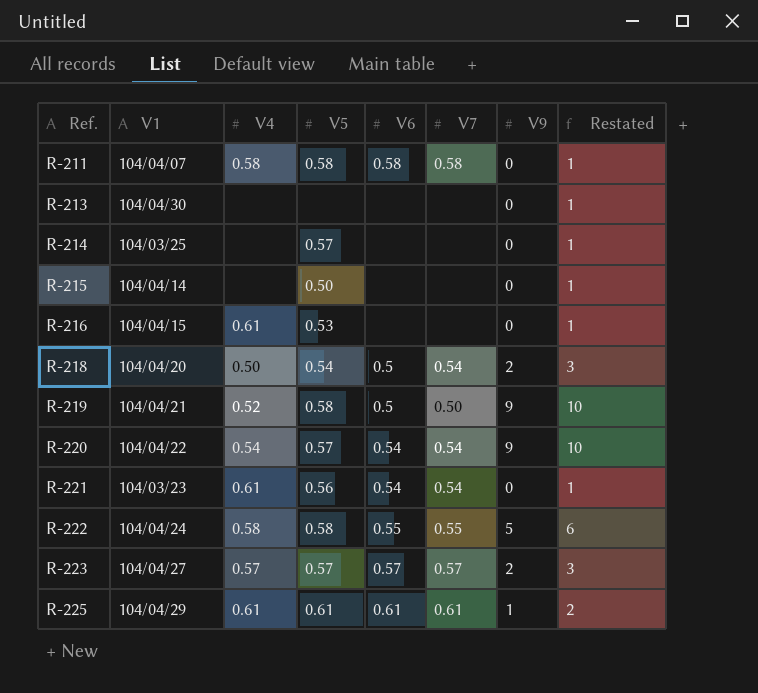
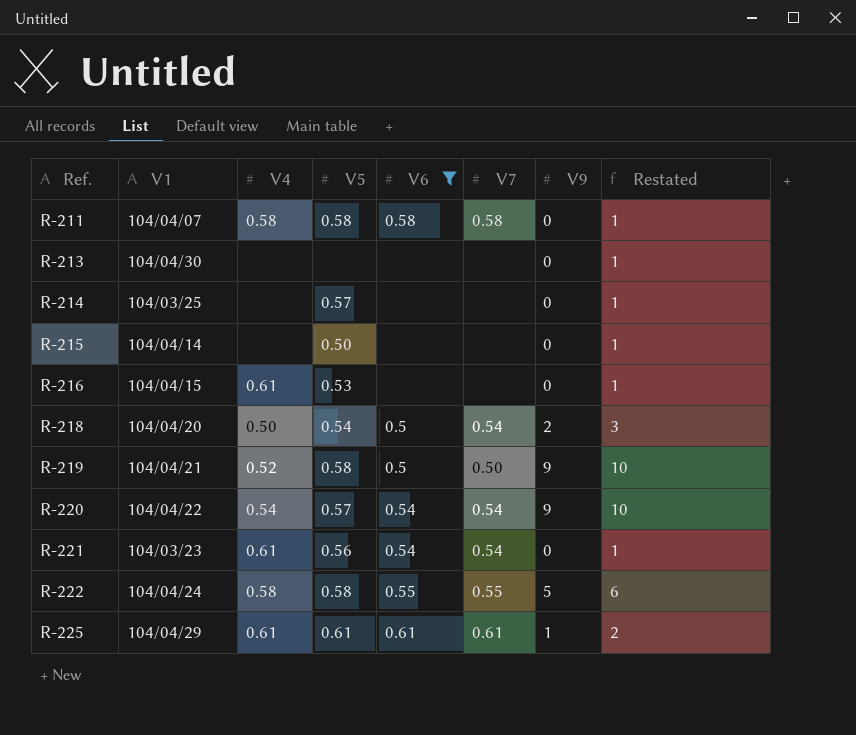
filter: none -> V6 != 0.57

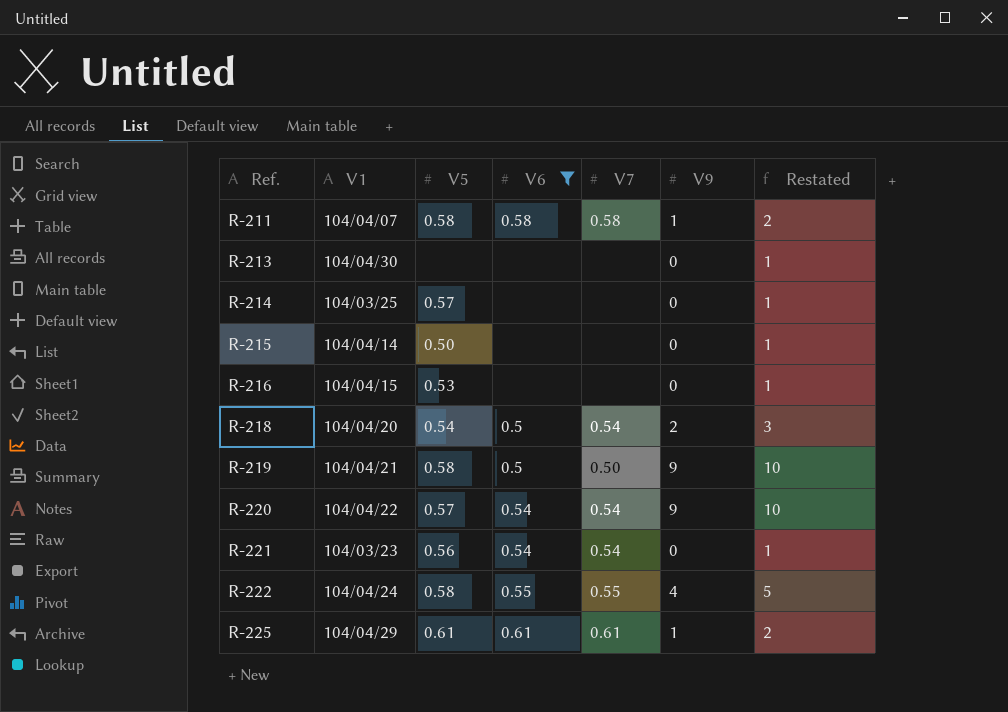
column V4 | position: 3 -> none
R-211 | V9: 0 -> 1
R-211 | Restated: 1 -> 2
R-222 | V9: 5 -> 4
R-222 | Restated: 6 -> 5

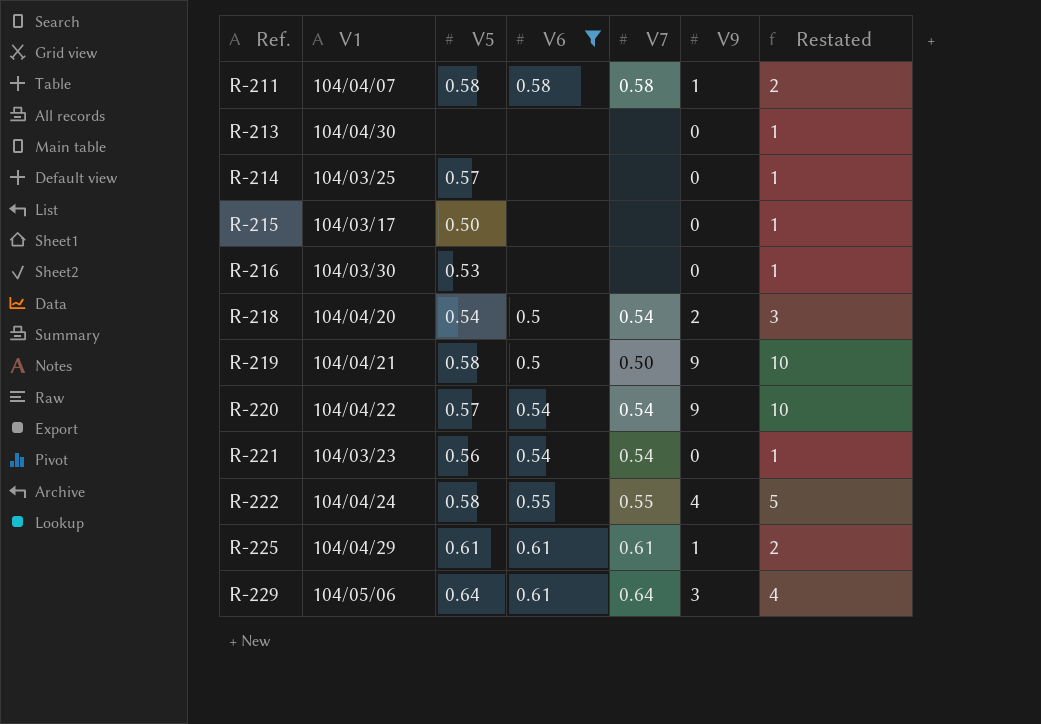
R-215 | V1: 104/04/14 -> 104/03/17
R-216 | V1: 104/04/15 -> 104/03/30
row R-229: none -> 104/05/06 | 0.64 | 0.61 | 0.64 | 3 | 4

